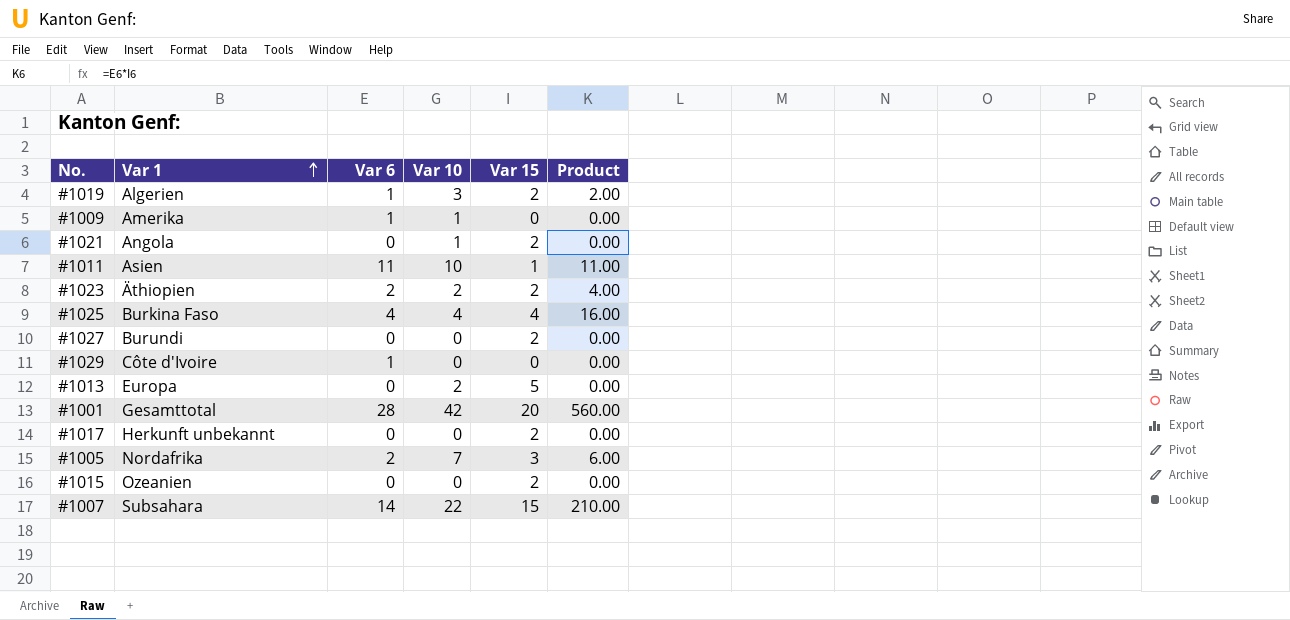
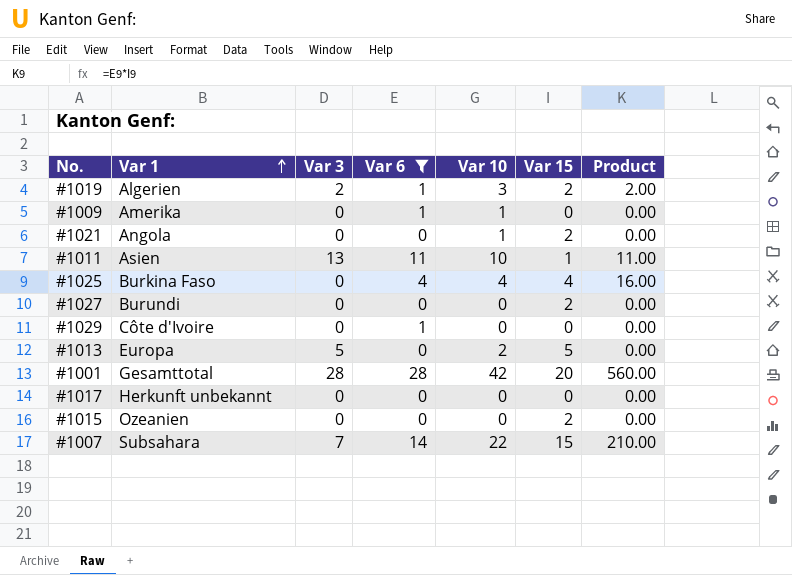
filter: none -> Var 6 != 2
column Var 3 | position: none -> 3
#1017 | Var 15: 2 -> 0

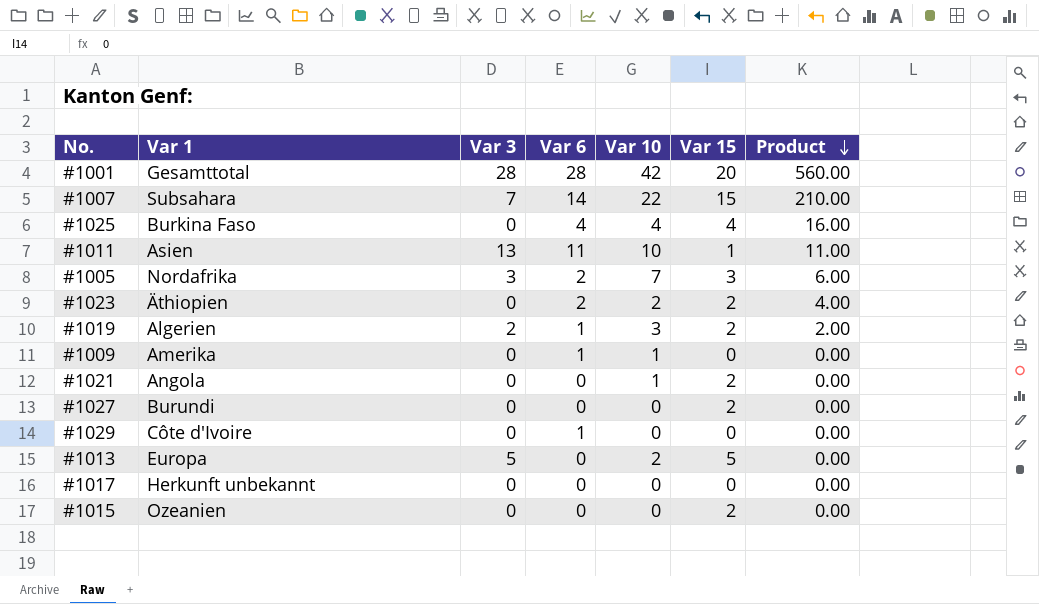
filter: Var 6 != 2 -> none
row order: Var 1 ascending -> Product descending

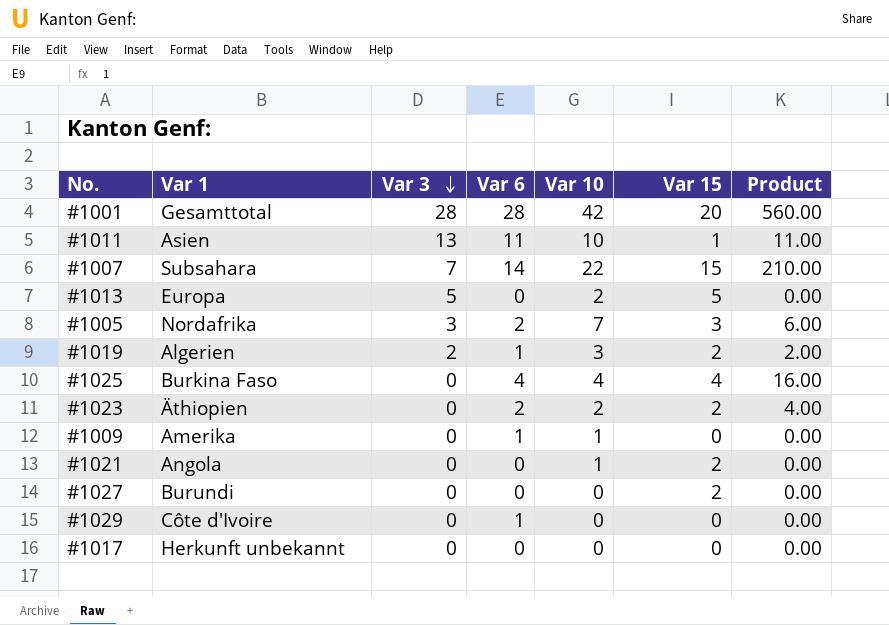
row order: Product descending -> Var 3 descending
row #1015: Ozeanien | 0 | 0 | 0 | 2 | 0.00 -> none

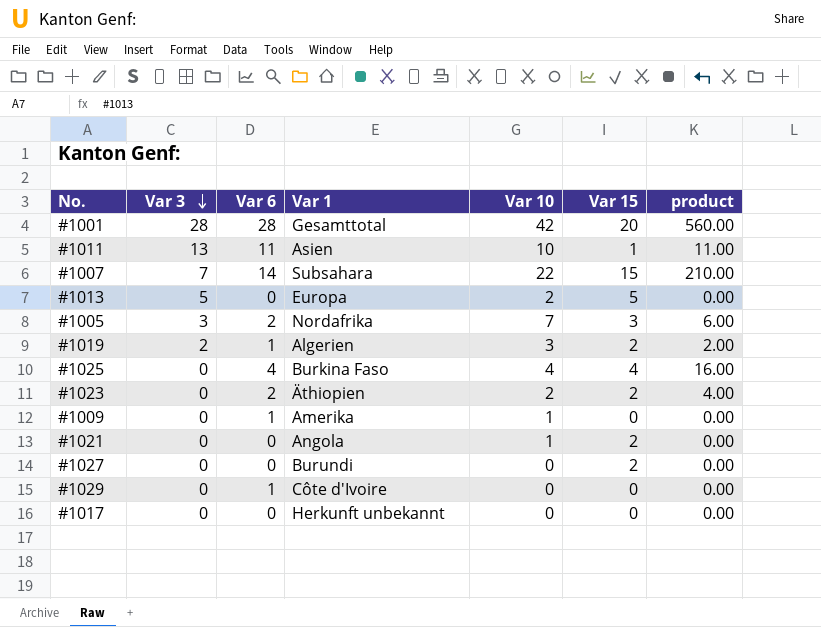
column Var 1 | position: 2 -> 4
column name: Product -> product

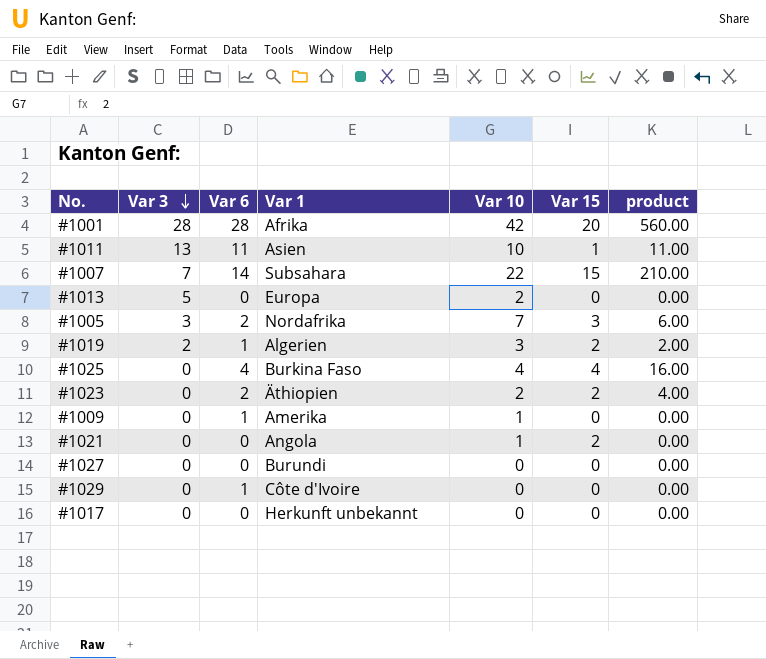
#1001 | Var 1: Gesamttotal -> Afrika
#1013 | Var 15: 5 -> 0
#1027 | Var 15: 2 -> 0

